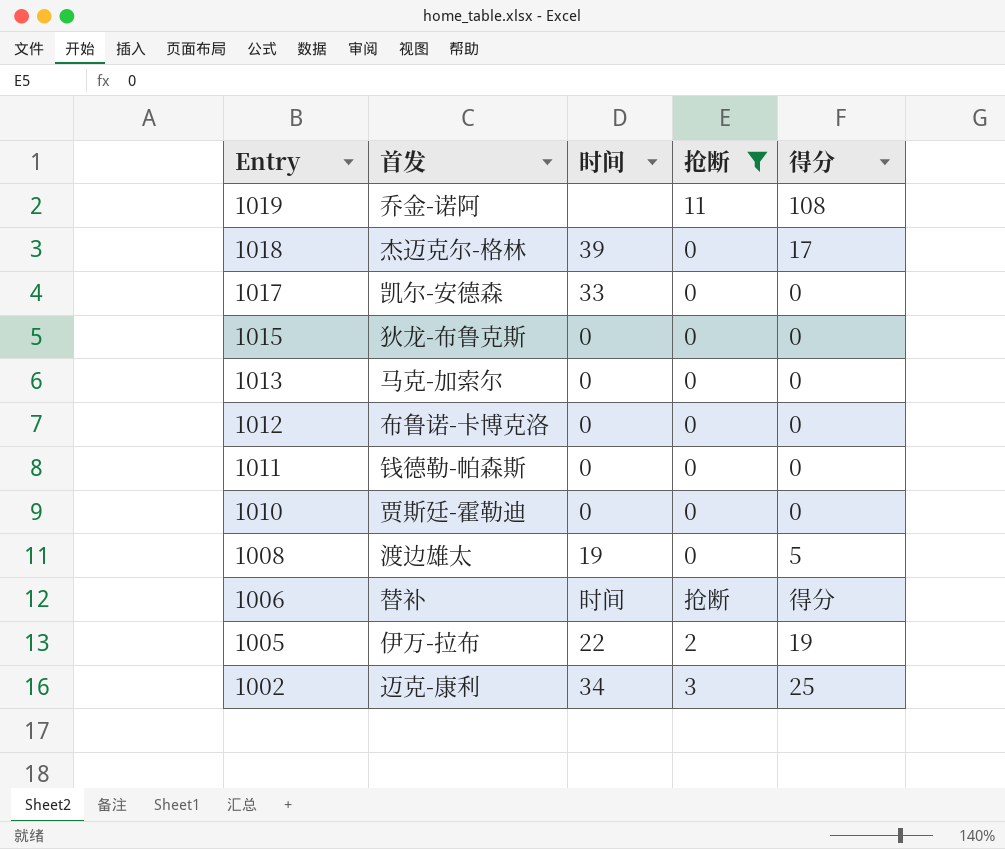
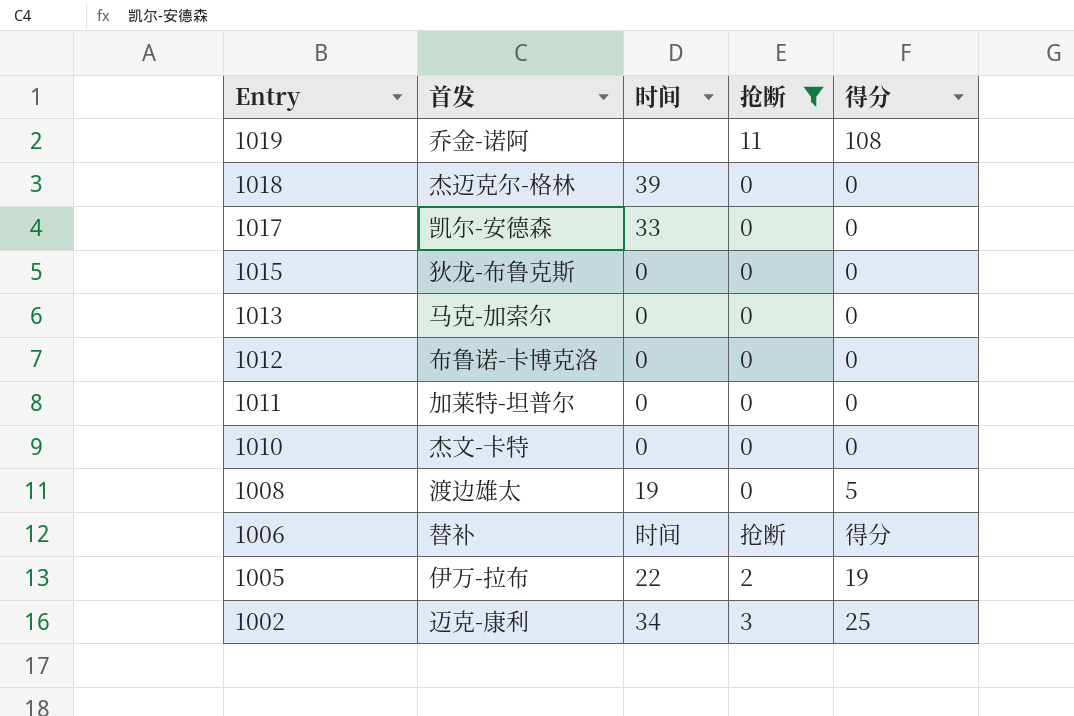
1018 | 得分: 17 -> 0
1011 | 首发: 钱德勒-帕森斯 -> 加莱特-坦普尔
1010 | 首发: 贾斯廷-霍勒迪 -> 杰文-卡特

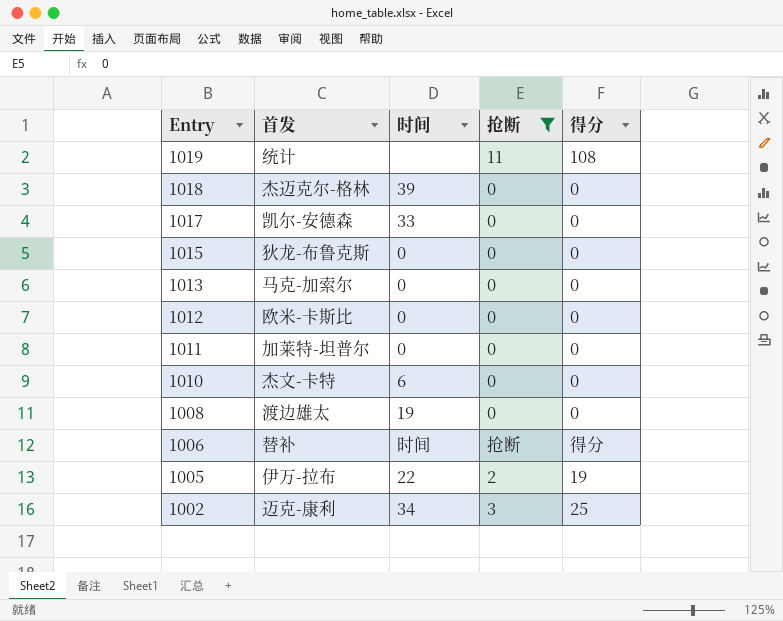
1019 | 首发: 乔金-诺阿 -> 统计
1012 | 首发: 布鲁诺-卡博克洛 -> 欧米-卡斯比
1010 | 时间: 0 -> 6
1008 | 得分: 5 -> 0

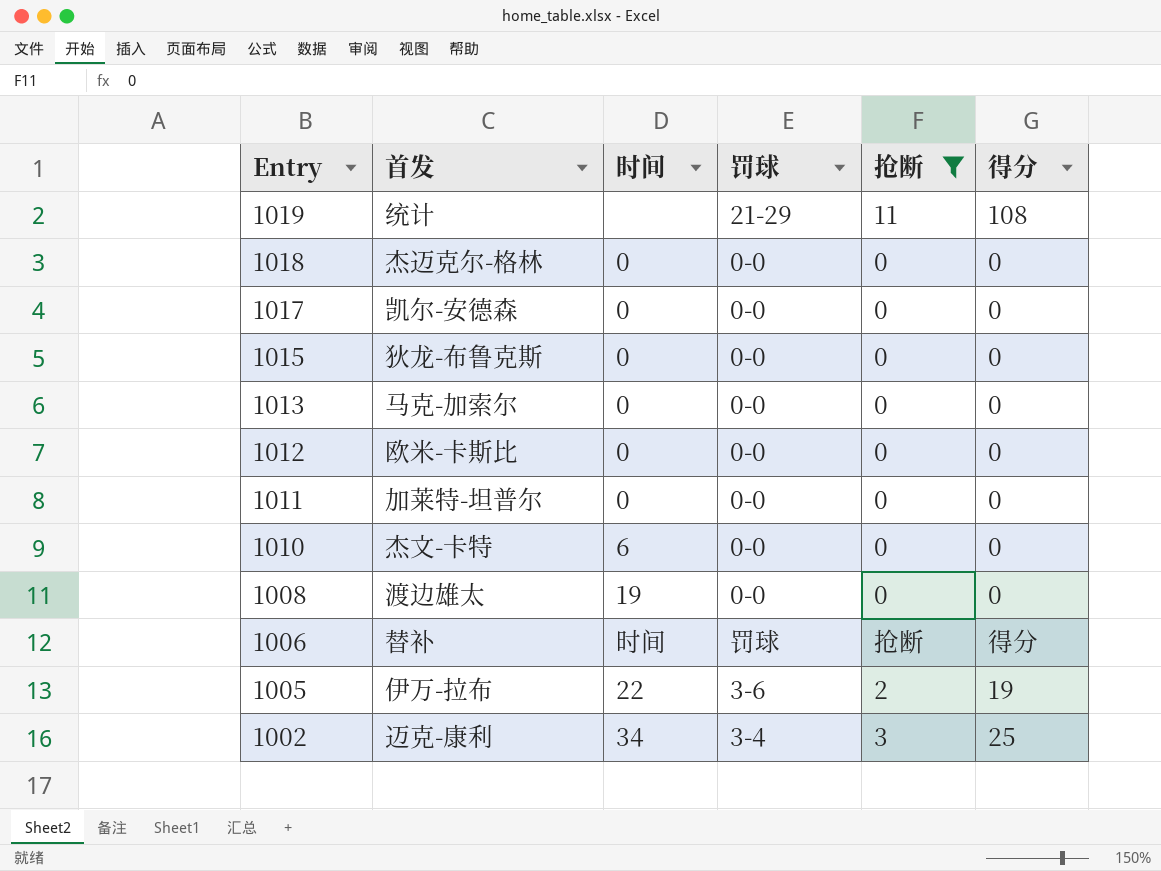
column 罚球 | position: none -> 4
1018 | 时间: 39 -> 0
1017 | 时间: 33 -> 0

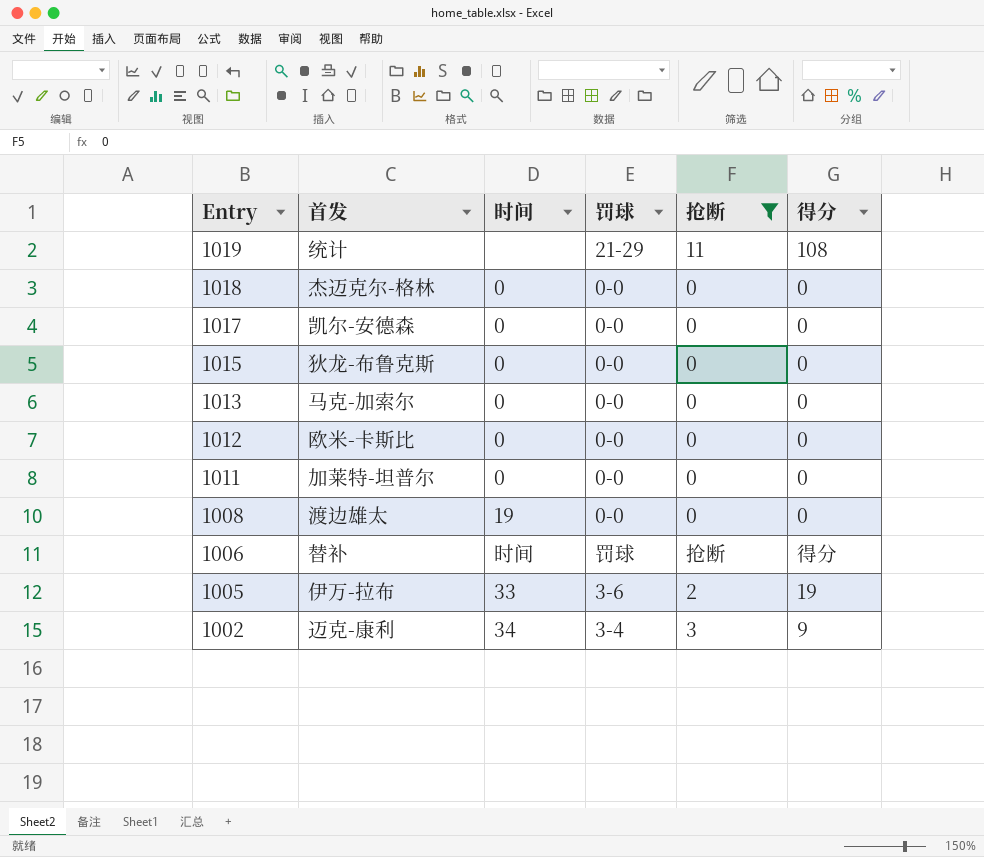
row 1010: 杰文-卡特 | 6 | 0-0 | 0 | 0 -> none
1005 | 时间: 22 -> 33
1002 | 得分: 25 -> 9

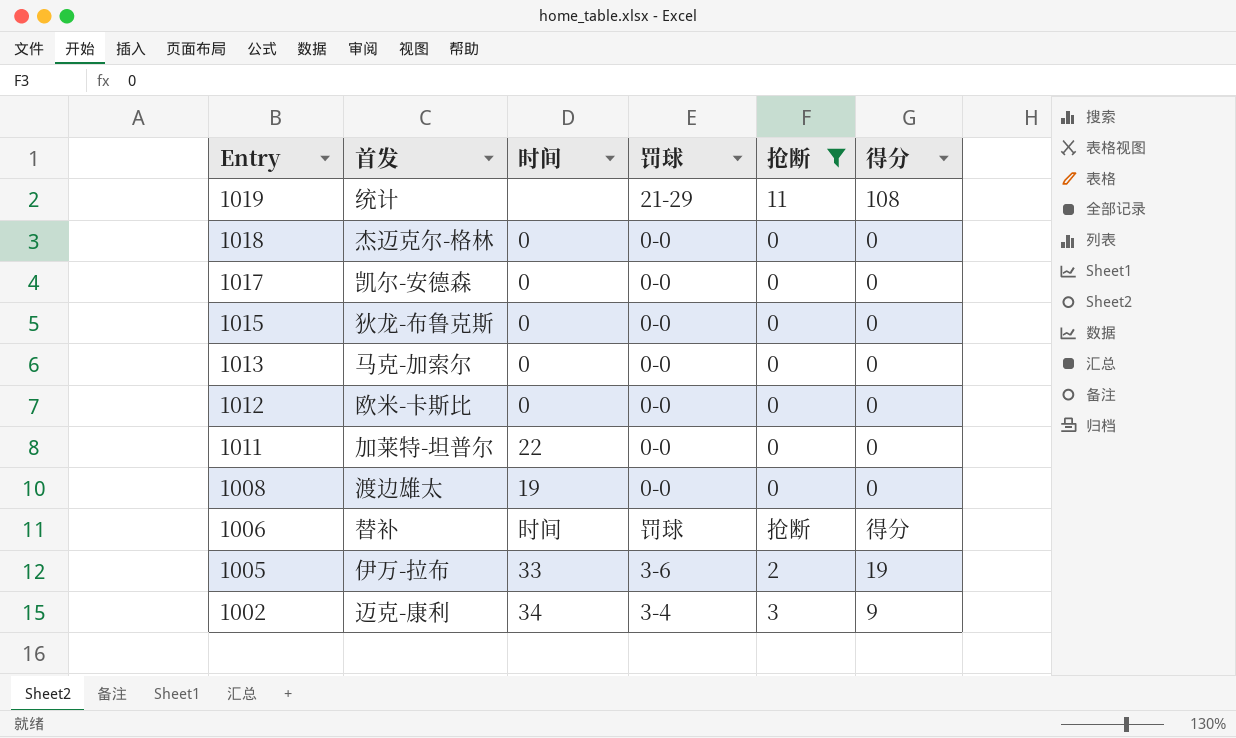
1011 | 时间: 0 -> 22

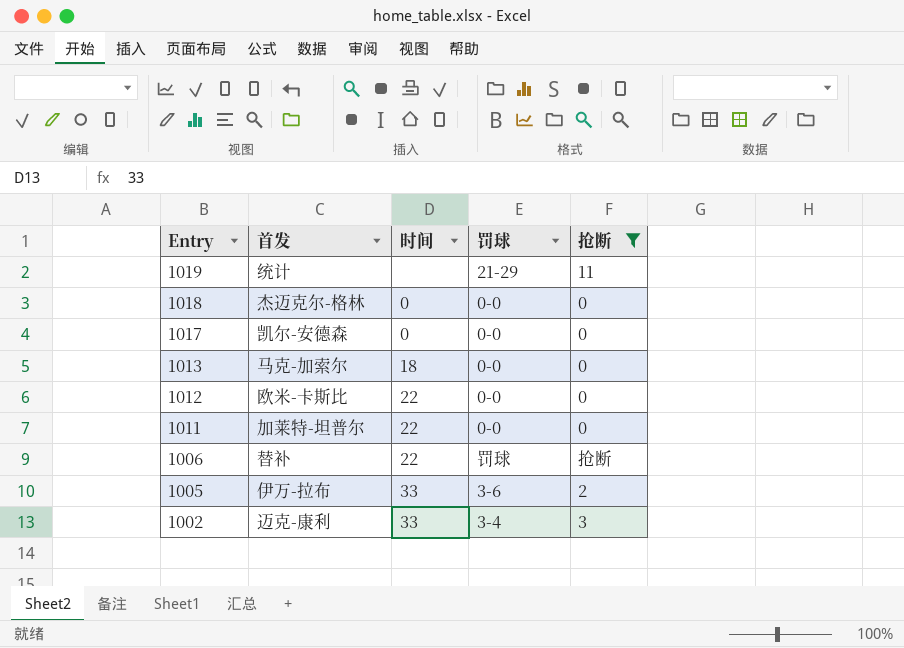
column 得分 | position: 6 -> none
row 1015: 狄龙-布鲁克斯 | 0 | 0-0 | 0 | 0 -> none
row 1008: 渡边雄太 | 19 | 0-0 | 0 | 0 -> none
1013 | 时间: 0 -> 18
1012 | 时间: 0 -> 22
1006 | 时间: 时间 -> 22
1002 | 时间: 34 -> 33

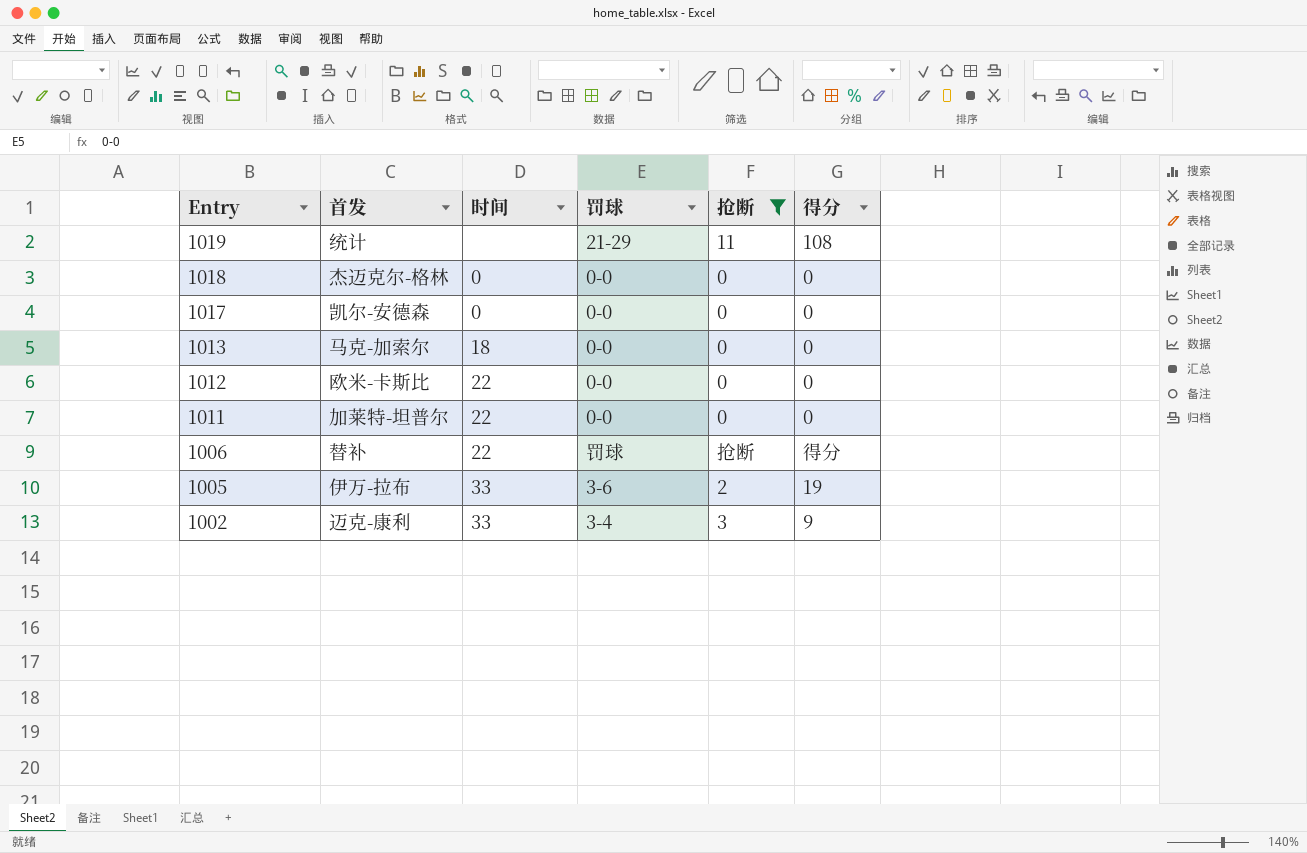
column 得分 | position: none -> 6

